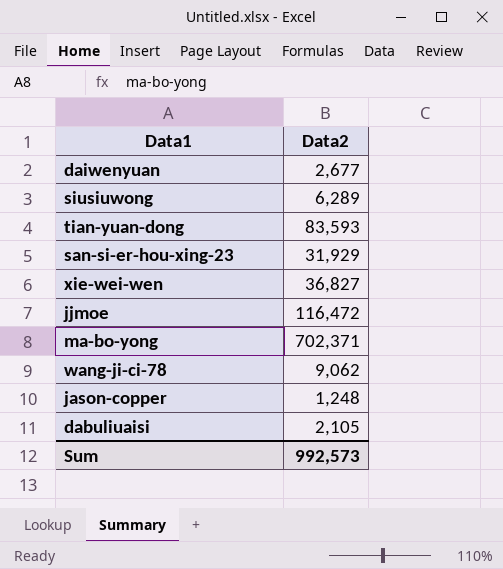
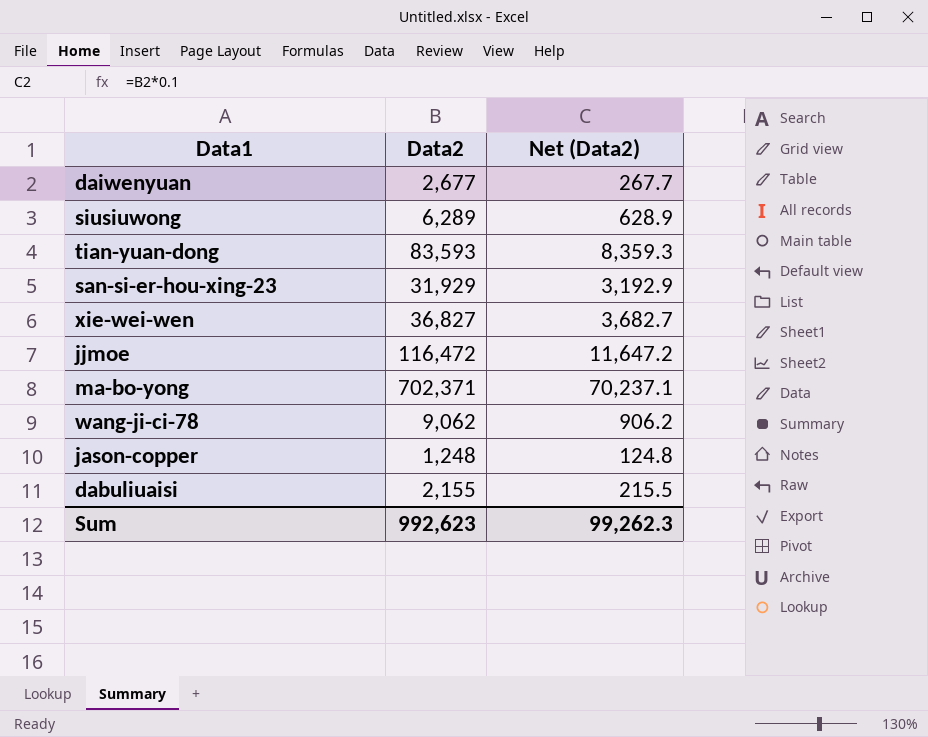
column Net (Data2) | formula: none -> [Data2] * 0.1
dabuliuaisi | Data2: 2,105 -> 2,155
Sum | Data2: 992,573 -> 992,623

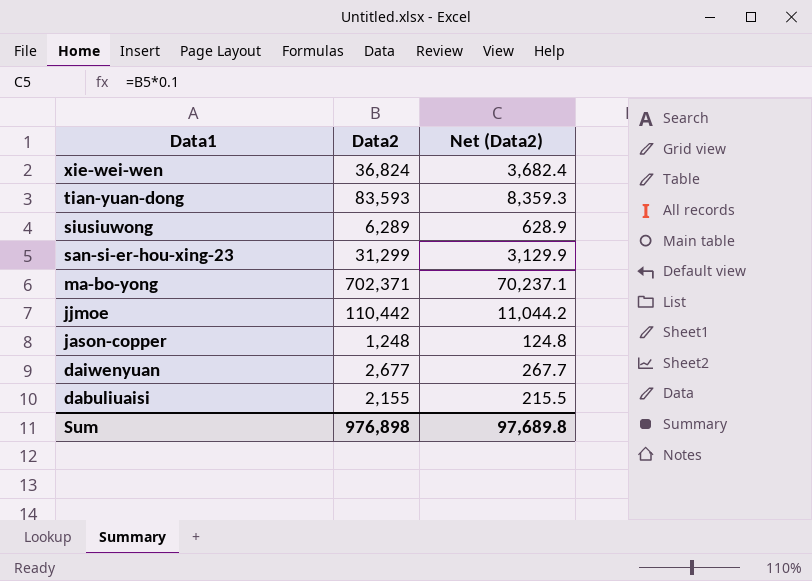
row order: none -> Data1 descending
row wang-ji-ci-78: 9,062 | 906.2 -> none
xie-wei-wen | Data2: 36,827 -> 36,824
xie-wei-wen | Net (Data2): 3,682.7 -> 3,682.4
san-si-er-hou-xing-23 | Data2: 31,929 -> 31,299
san-si-er-hou-xing-23 | Net (Data2): 3,192.9 -> 3,129.9
jjmoe | Data2: 116,472 -> 110,442
jjmoe | Net (Data2): 11,647.2 -> 11,044.2
Sum | Data2: 992,623 -> 976,898
Sum | Net (Data2): 99,262.3 -> 97,689.8

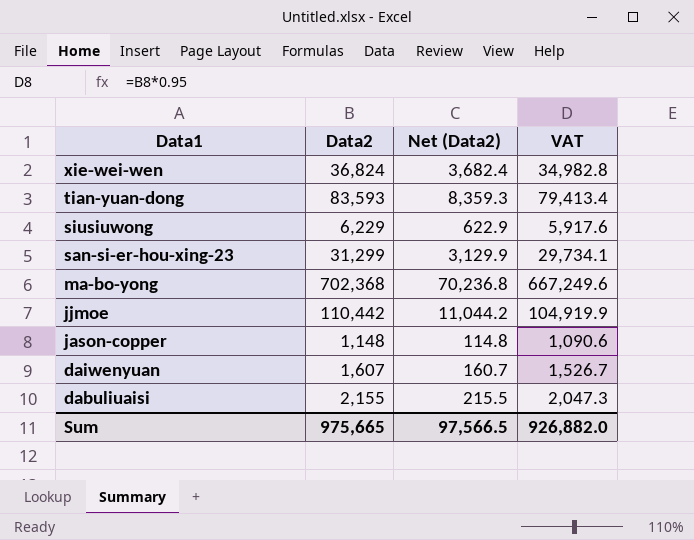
column VAT | formula: none -> [Data2] * 0.95
siusiuwong | Data2: 6,289 -> 6,229
siusiuwong | Net (Data2): 628.9 -> 622.9
ma-bo-yong | Data2: 702,371 -> 702,368
ma-bo-yong | Net (Data2): 70,237.1 -> 70,236.8
jason-copper | Data2: 1,248 -> 1,148
jason-copper | Net (Data2): 124.8 -> 114.8
daiwenyuan | Data2: 2,677 -> 1,607
daiwenyuan | Net (Data2): 267.7 -> 160.7
Sum | Data2: 976,898 -> 975,665
Sum | Net (Data2): 97,689.8 -> 97,566.5

